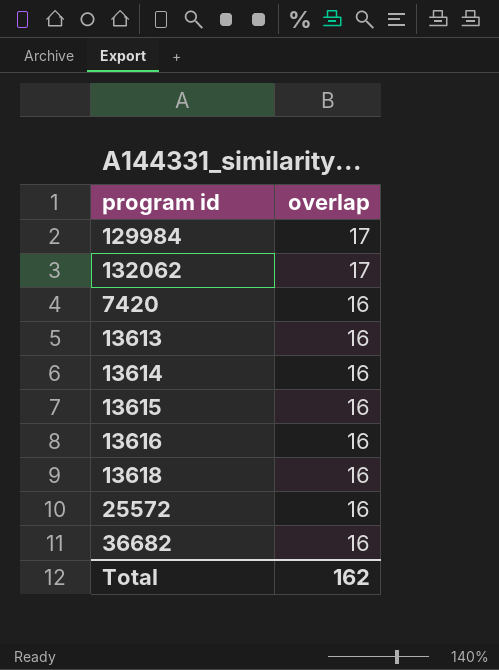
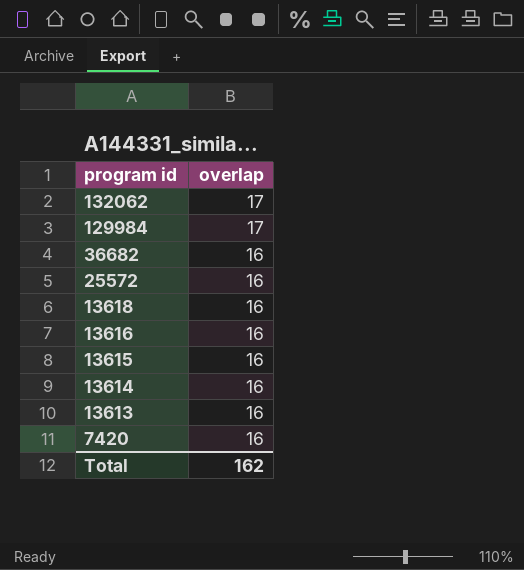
row order: overlap descending -> program id descending

